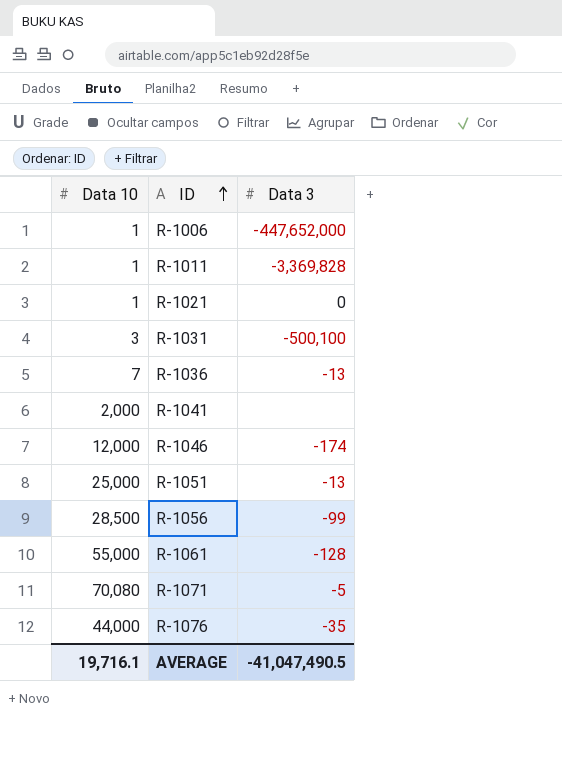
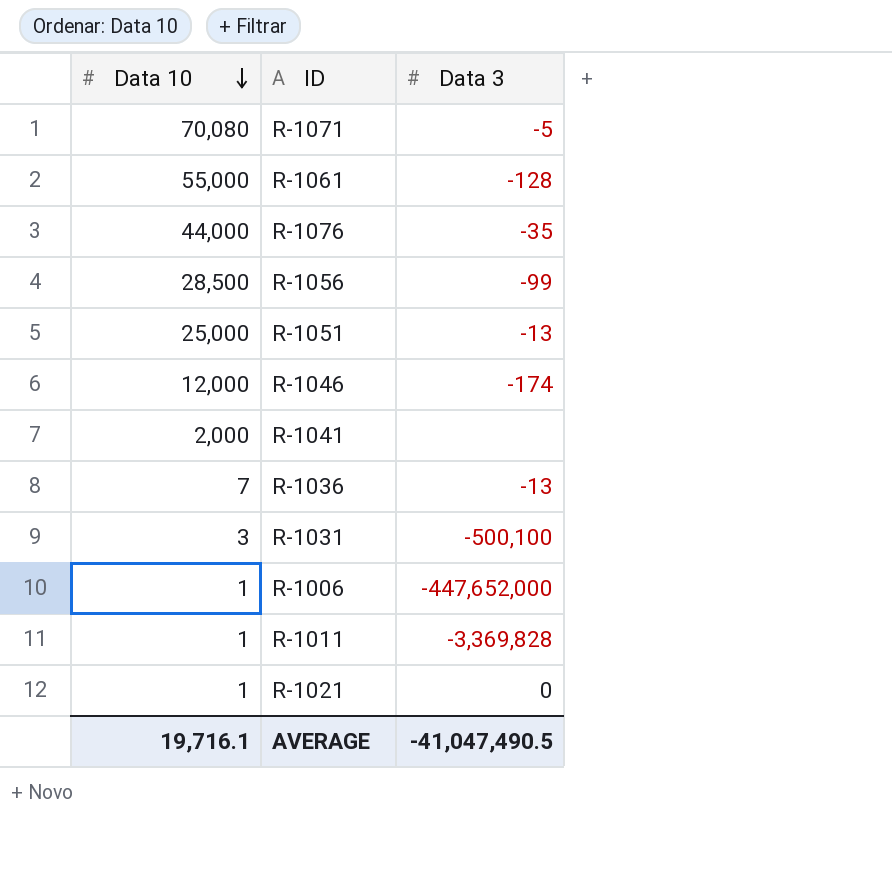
row order: ID ascending -> Data 10 descending

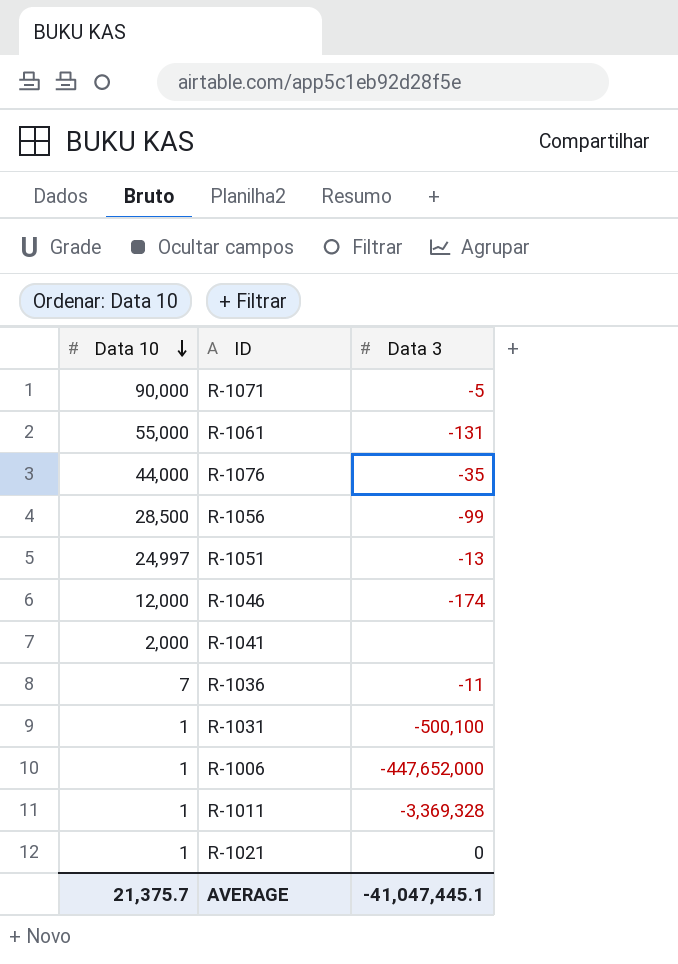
R-1071 | Data 10: 70,080 -> 90,000
R-1061 | Data 3: -128 -> -131
R-1051 | Data 10: 25,000 -> 24,997
R-1036 | Data 3: -13 -> -11
R-1031 | Data 10: 3 -> 1
R-1011 | Data 3: -3,369,828 -> -3,369,328
AVERAGE | Data 10: 19,716.1 -> 21,375.7
AVERAGE | Data 3: -41,047,490.5 -> -41,047,445.1

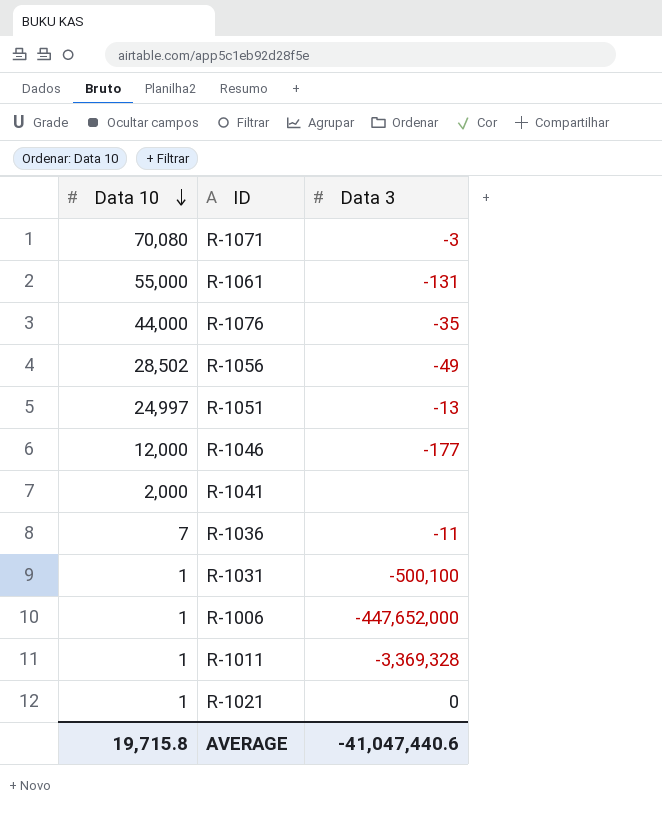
R-1071 | Data 10: 90,000 -> 70,080
R-1071 | Data 3: -5 -> -3
R-1056 | Data 10: 28,500 -> 28,502
R-1056 | Data 3: -99 -> -49
R-1046 | Data 3: -174 -> -177
AVERAGE | Data 10: 21,375.7 -> 19,715.8
AVERAGE | Data 3: -41,047,445.1 -> -41,047,440.6

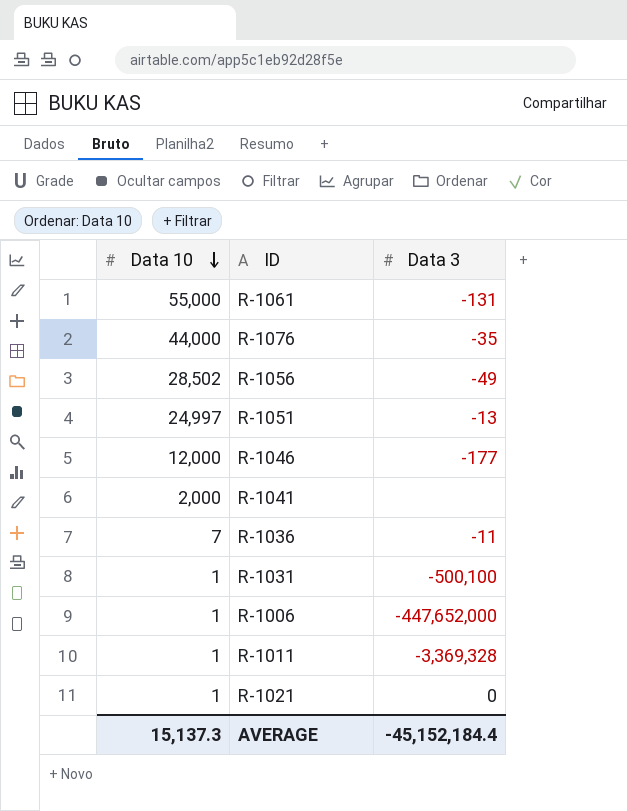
row R-1071: 70,080 | -3 -> none
AVERAGE | Data 10: 19,715.8 -> 15,137.3
AVERAGE | Data 3: -41,047,440.6 -> -45,152,184.4

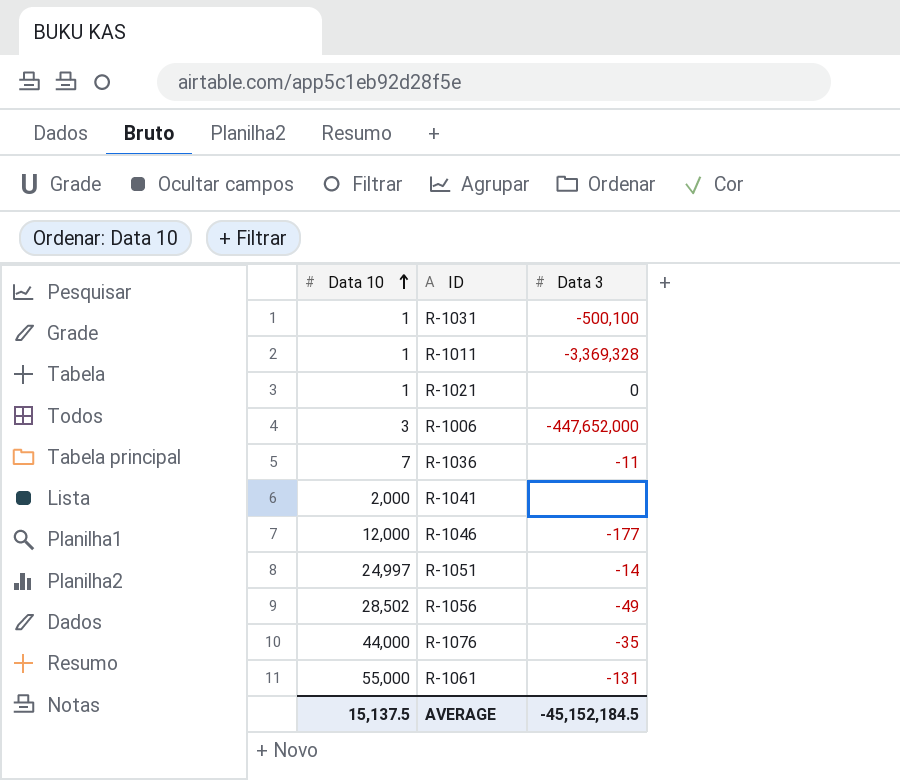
row order: Data 10 descending -> Data 10 ascending
R-1006 | Data 10: 1 -> 3
R-1051 | Data 3: -13 -> -14
AVERAGE | Data 10: 15,137.3 -> 15,137.5
AVERAGE | Data 3: -45,152,184.4 -> -45,152,184.5

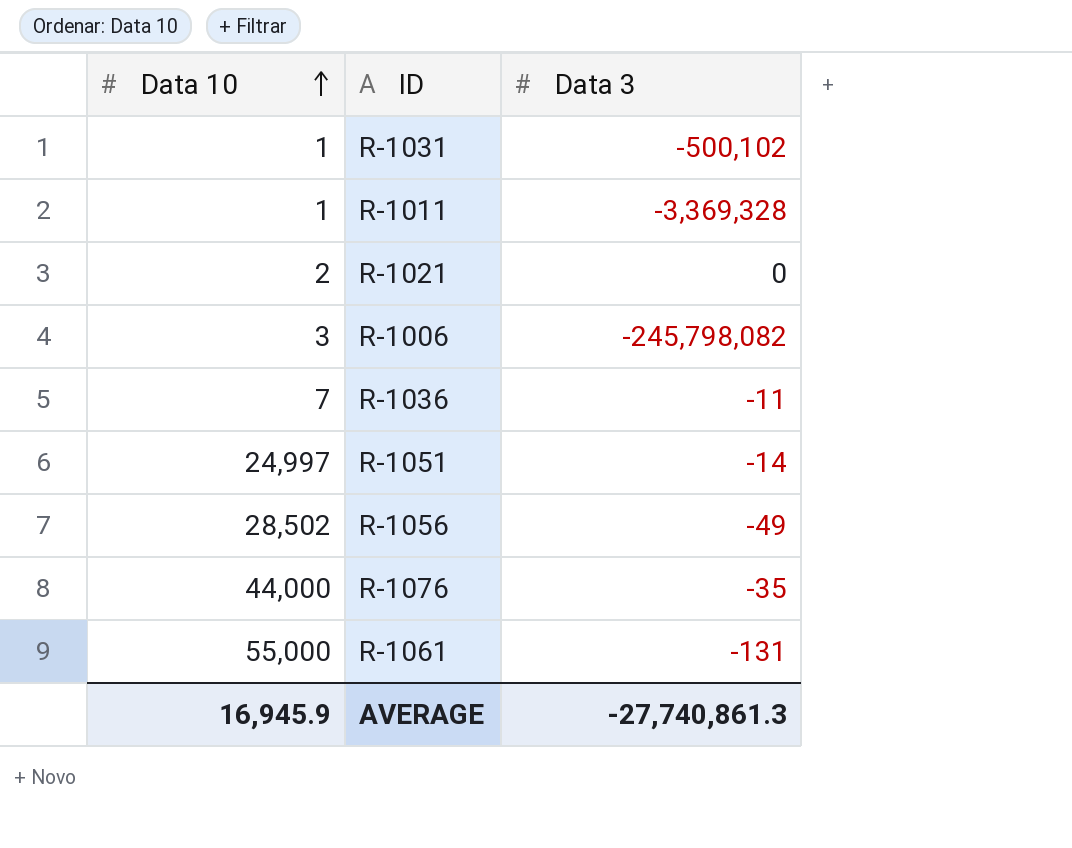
row R-1041: 2,000 | none -> none
row R-1046: 12,000 | -177 -> none
R-1031 | Data 3: -500,100 -> -500,102
R-1021 | Data 10: 1 -> 2
R-1006 | Data 3: -447,652,000 -> -245,798,082
AVERAGE | Data 10: 15,137.5 -> 16,945.9
AVERAGE | Data 3: -45,152,184.5 -> -27,740,861.3

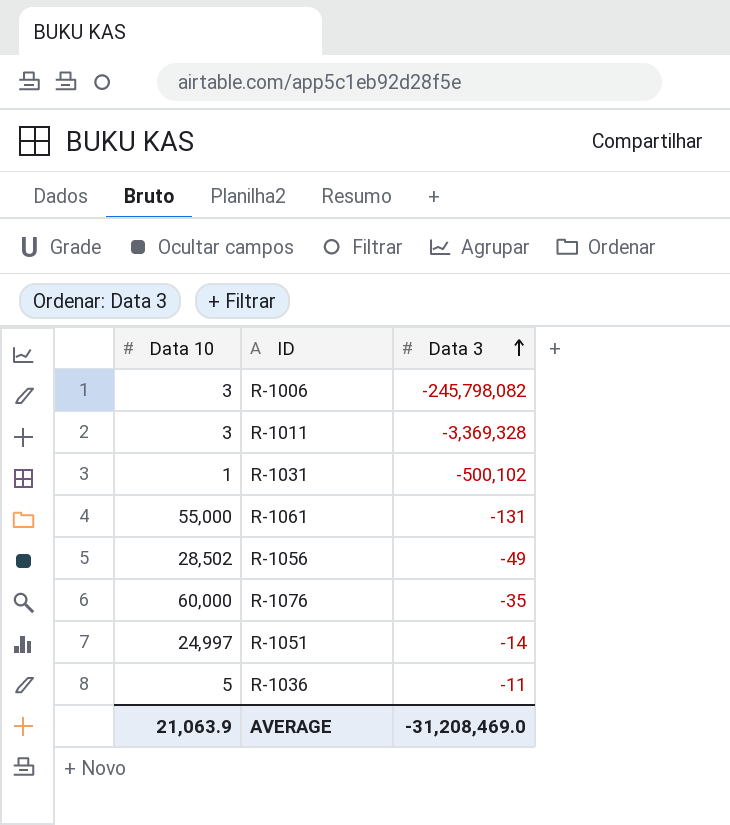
row order: Data 10 ascending -> Data 3 ascending
row R-1021: 2 | 0 -> none
R-1011 | Data 10: 1 -> 3
R-1076 | Data 10: 44,000 -> 60,000
R-1036 | Data 10: 7 -> 5
AVERAGE | Data 10: 16,945.9 -> 21,063.9
AVERAGE | Data 3: -27,740,861.3 -> -31,208,469.0

